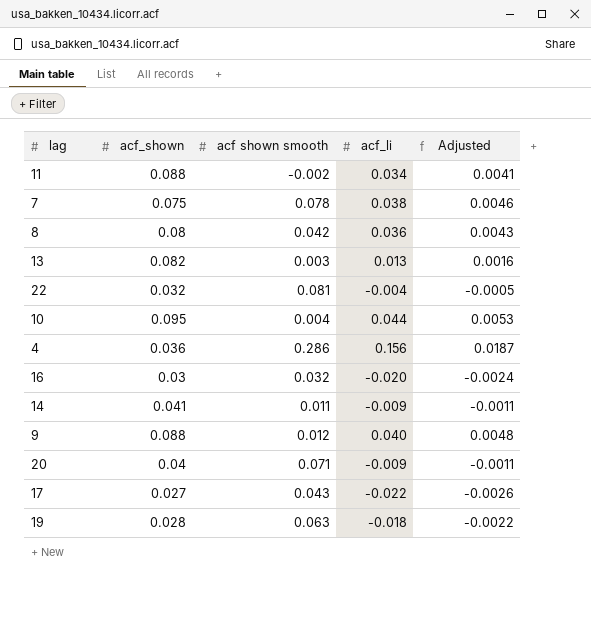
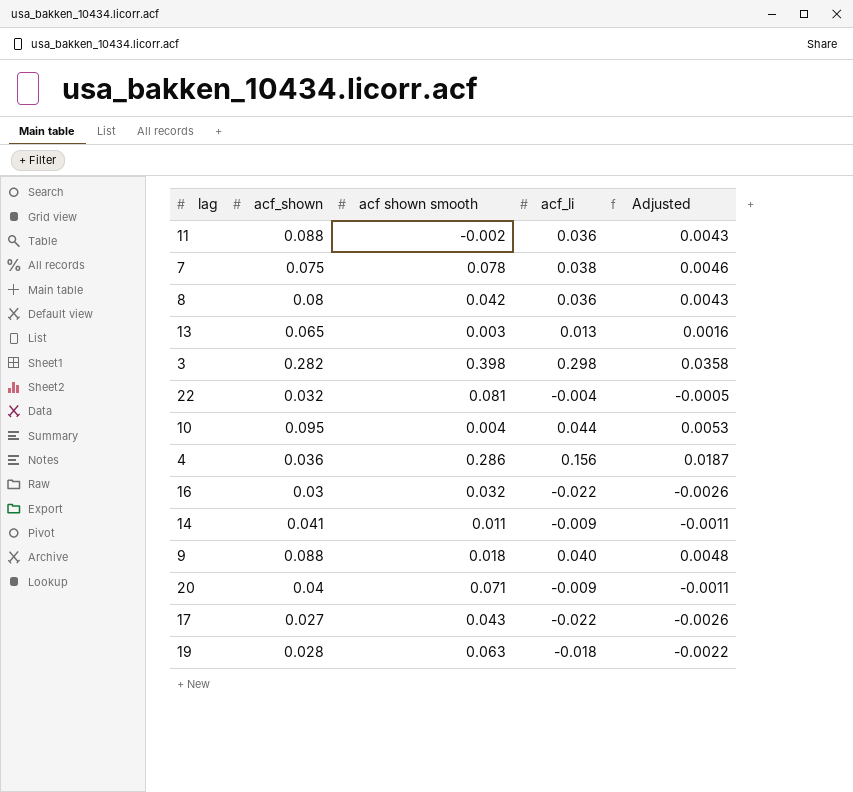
11 | acf_li: 0.034 -> 0.036
11 | Adjusted: 0.0041 -> 0.0043
13 | acf_shown: 0.082 -> 0.065
row 3: none -> 0.282 | 0.398 | 0.298 | 0.0358
16 | acf_li: -0.020 -> -0.022
16 | Adjusted: -0.0024 -> -0.0026
9 | acf shown smooth: 0.012 -> 0.018

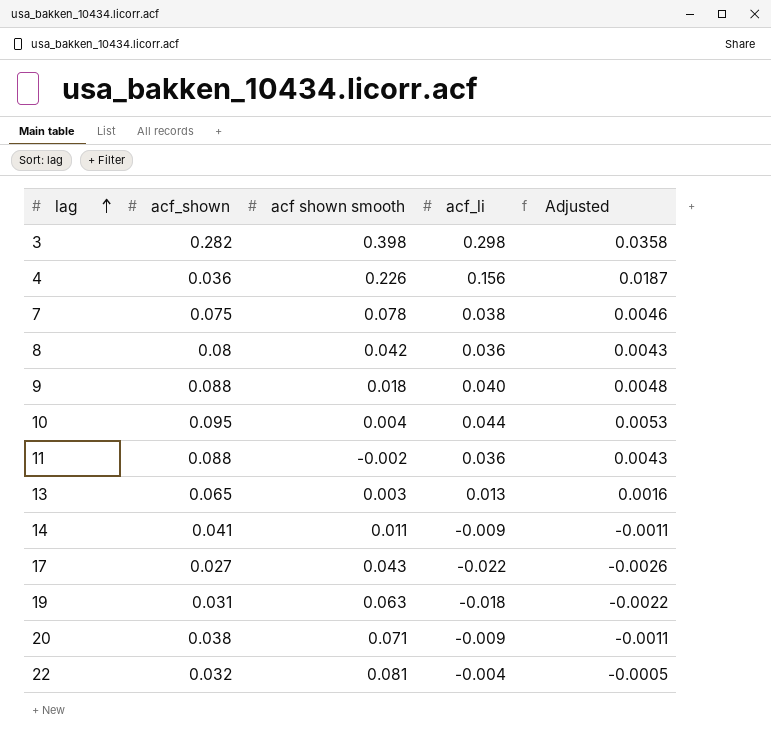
row order: none -> lag ascending
row 16: 0.03 | 0.032 | -0.022 | -0.0026 -> none
4 | acf shown smooth: 0.286 -> 0.226
19 | acf_shown: 0.028 -> 0.031
20 | acf_shown: 0.04 -> 0.038

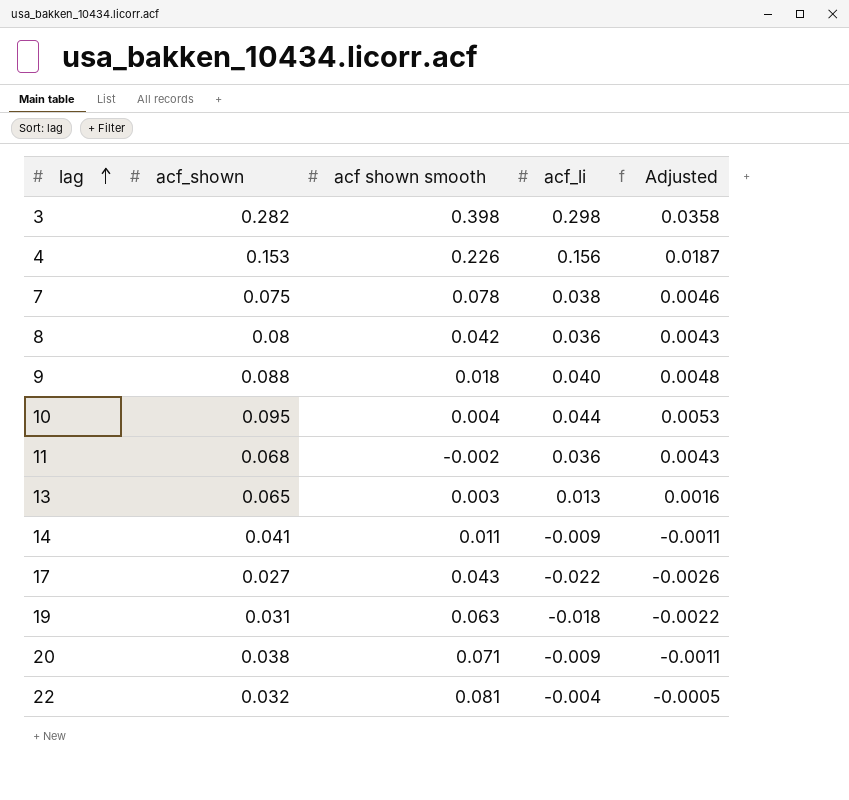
4 | acf_shown: 0.036 -> 0.153
11 | acf_shown: 0.088 -> 0.068

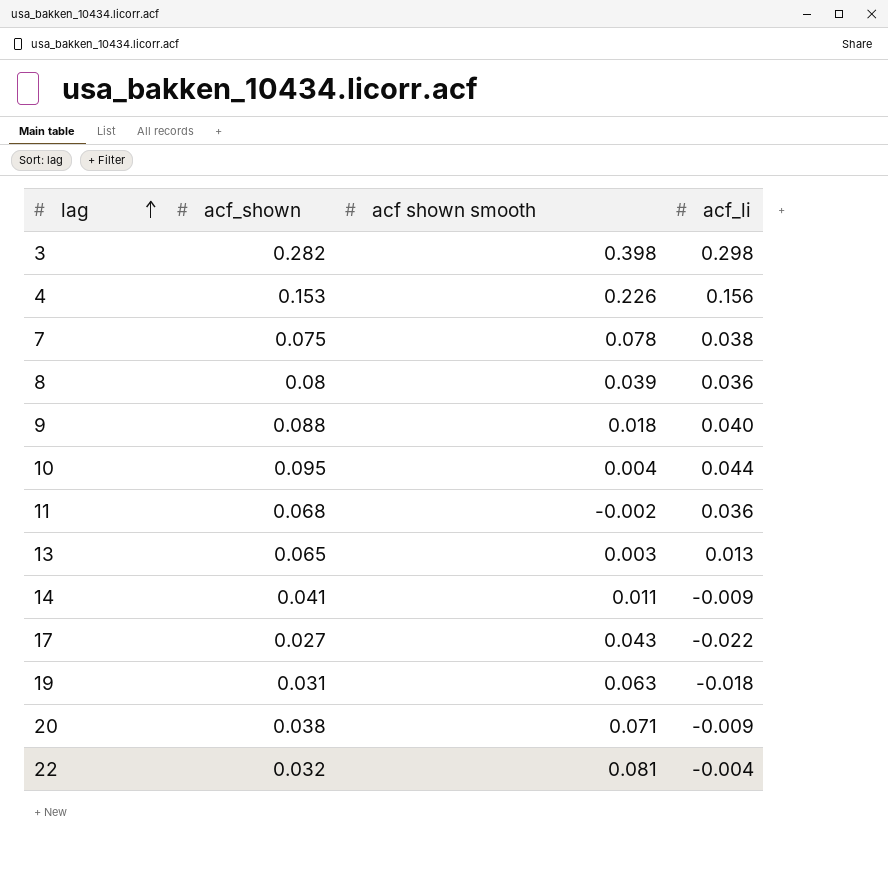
column Adjusted | formula: [acf_li] * 0.12 -> none
8 | acf shown smooth: 0.042 -> 0.039

